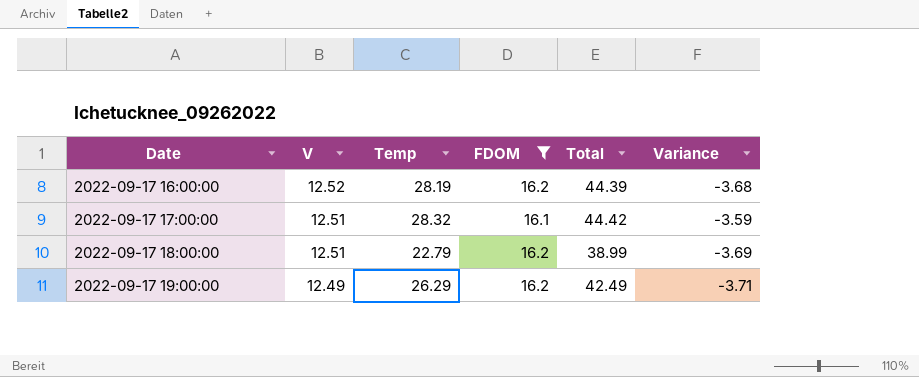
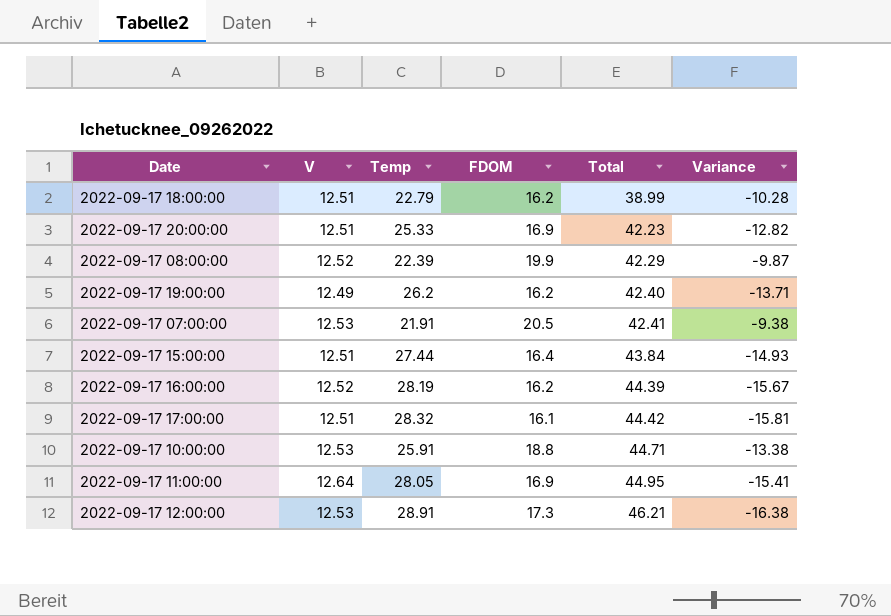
filter: FDOM <= 16.2 -> none
row order: Date ascending -> Total ascending
column Variance | formula: [V] - [FDOM] -> [V] - [Temp]
2022-09-17 19:00:00 | Temp: 26.29 -> 26.2
2022-09-17 19:00:00 | Total: 42.49 -> 42.40

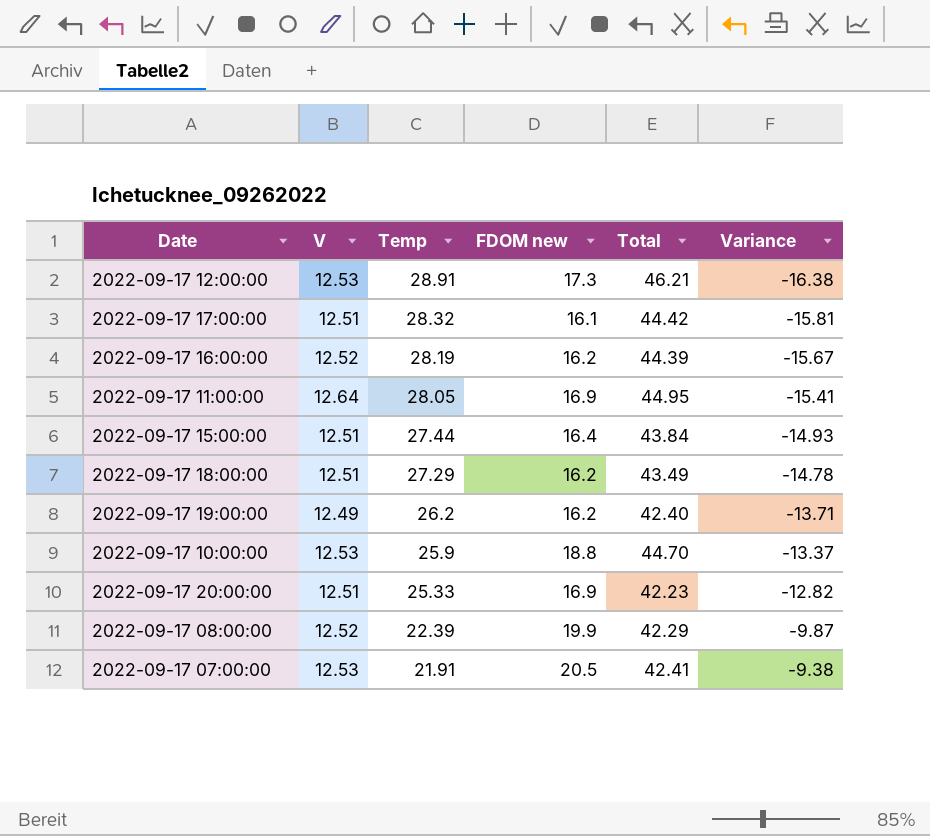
row order: Total ascending -> Temp descending
column name: FDOM -> FDOM new
2022-09-17 18:00:00 | Temp: 22.79 -> 27.29
2022-09-17 18:00:00 | Total: 38.99 -> 43.49
2022-09-17 18:00:00 | Variance: -10.28 -> -14.78
2022-09-17 10:00:00 | Temp: 25.91 -> 25.9
2022-09-17 10:00:00 | Total: 44.71 -> 44.70
2022-09-17 10:00:00 | Variance: -13.38 -> -13.37

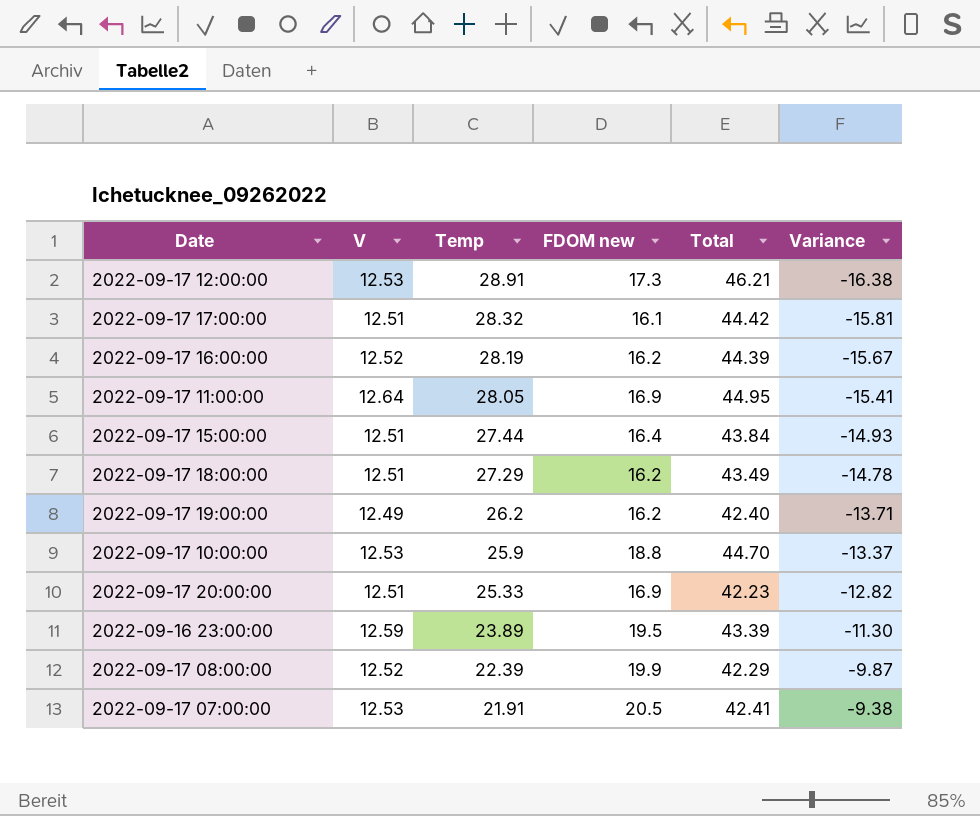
row 2022-09-16 23:00:00: none -> 12.59 | 23.89 | 19.5 | 43.39 | -11.30

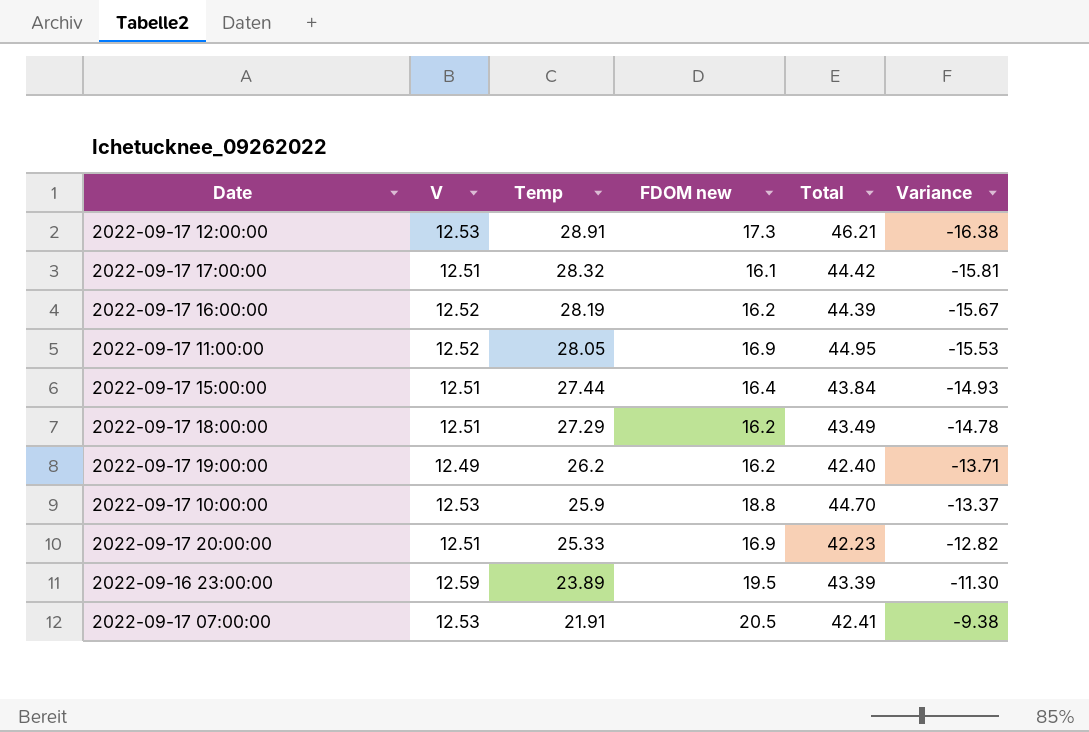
row 2022-09-17 08:00:00: 12.52 | 22.39 | 19.9 | 42.29 | -9.87 -> none
2022-09-17 11:00:00 | V: 12.64 -> 12.52
2022-09-17 11:00:00 | Variance: -15.41 -> -15.53

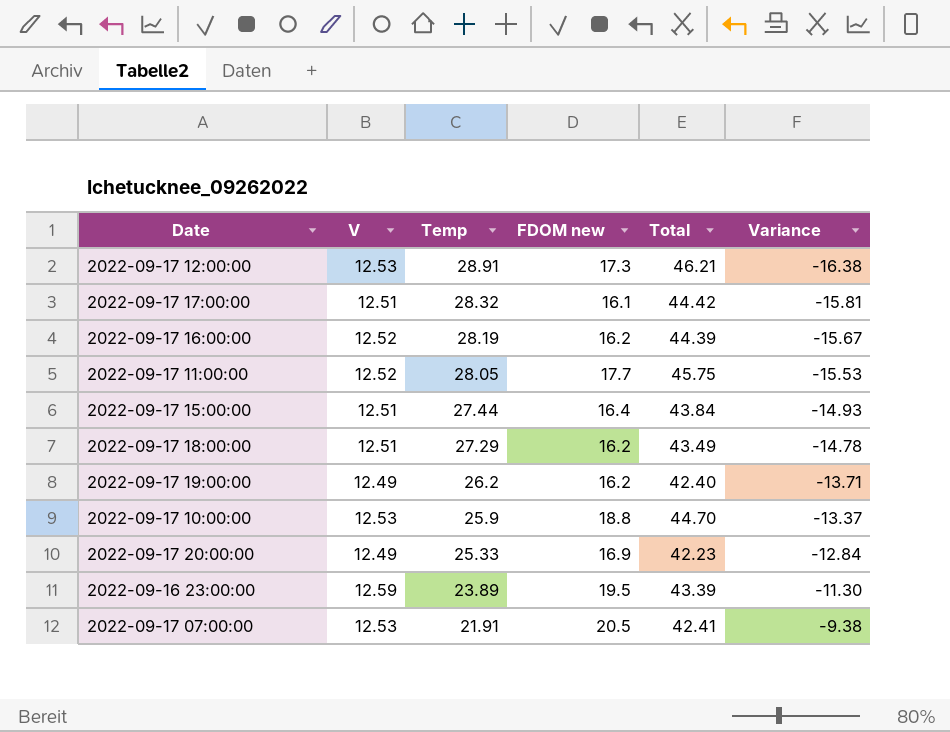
2022-09-17 11:00:00 | FDOM new: 16.9 -> 17.7
2022-09-17 11:00:00 | Total: 44.95 -> 45.75
2022-09-17 20:00:00 | V: 12.51 -> 12.49
2022-09-17 20:00:00 | Variance: -12.82 -> -12.84

